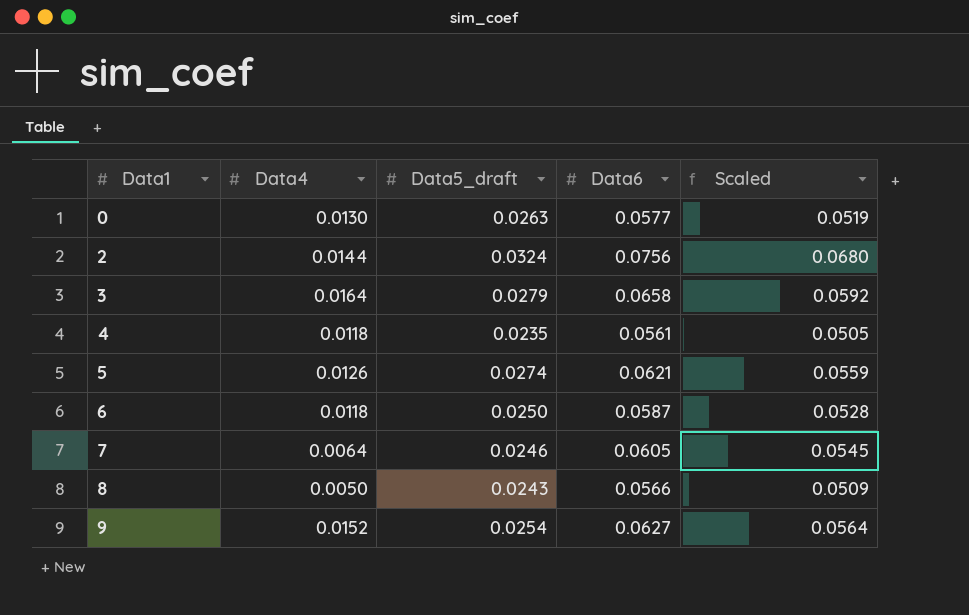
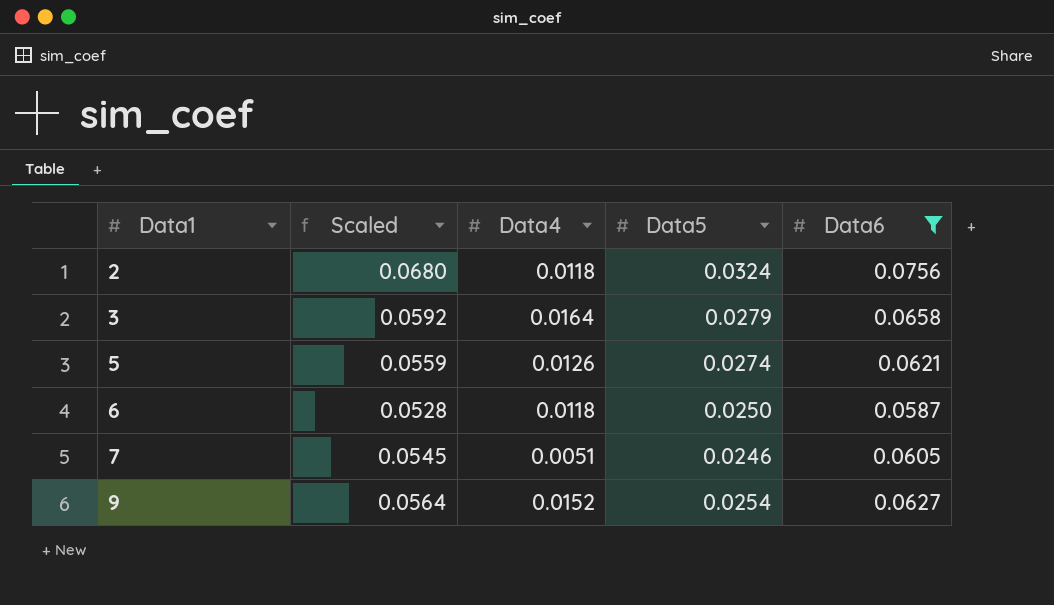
filter: none -> Data6 >= 0.0587
column Scaled | position: 5 -> 2
column name: Data5_draft -> Data5
2 | Data4: 0.0144 -> 0.0118
7 | Data4: 0.0064 -> 0.0051

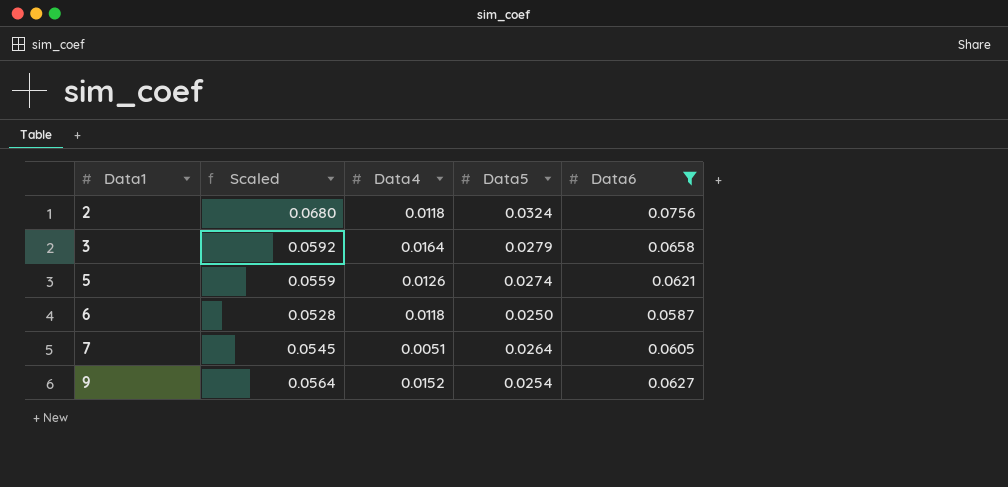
7 | Data5: 0.0246 -> 0.0264

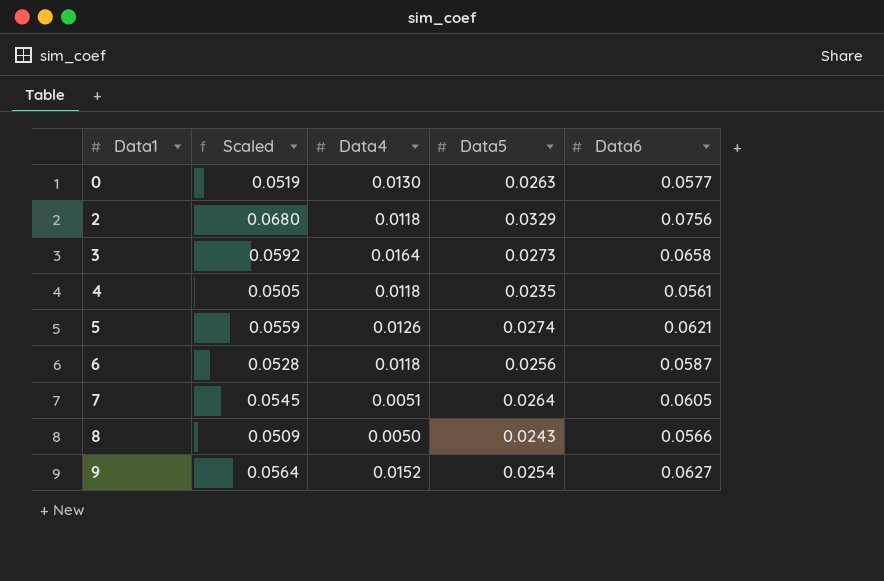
filter: Data6 >= 0.0587 -> none
2 | Data5: 0.0324 -> 0.0329
3 | Data5: 0.0279 -> 0.0273
6 | Data5: 0.0250 -> 0.0256

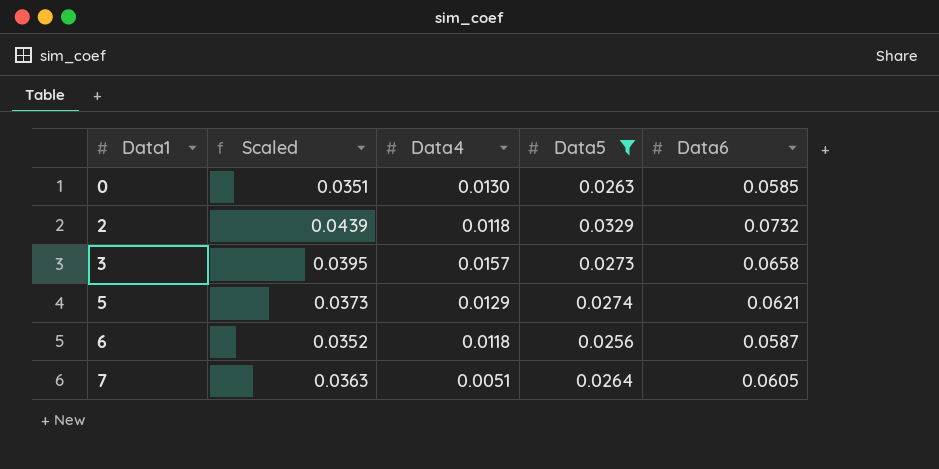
filter: none -> Data5 >= 0.0256
column Scaled | formula: [Data6] * 0.9 -> [Data6] * 0.6
0 | Data6: 0.0577 -> 0.0585
2 | Data6: 0.0756 -> 0.0732
3 | Data4: 0.0164 -> 0.0157
5 | Data4: 0.0126 -> 0.0129

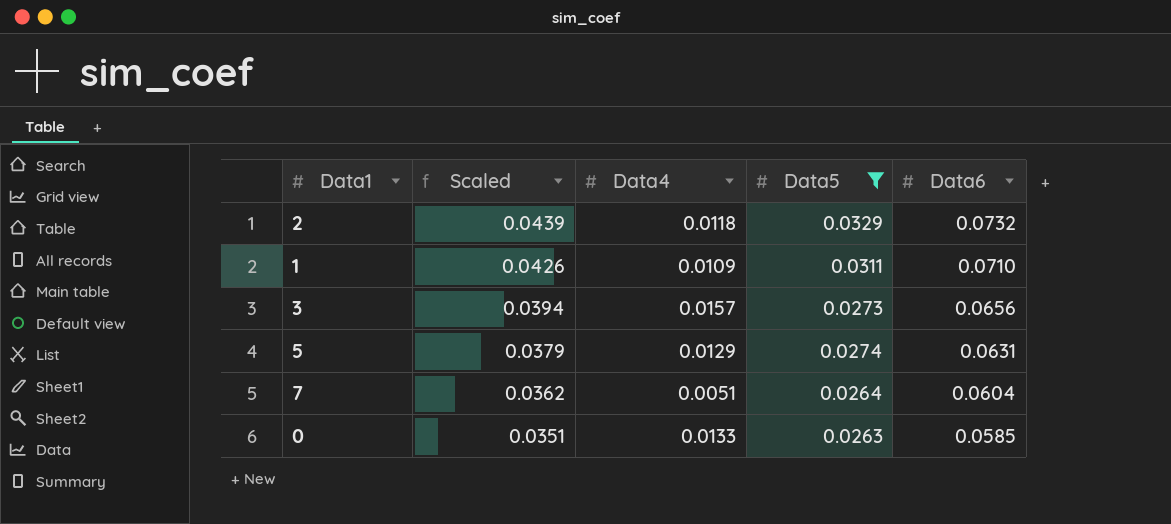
row order: Data1 ascending -> Scaled descending
row 6: 0.0352 | 0.0118 | 0.0256 | 0.0587 -> none
row 1: none -> 0.0426 | 0.0109 | 0.0311 | 0.0710
3 | Scaled: 0.0395 -> 0.0394
3 | Data6: 0.0658 -> 0.0656
5 | Scaled: 0.0373 -> 0.0379
5 | Data6: 0.0621 -> 0.0631
7 | Scaled: 0.0363 -> 0.0362
7 | Data6: 0.0605 -> 0.0604
0 | Data4: 0.0130 -> 0.0133

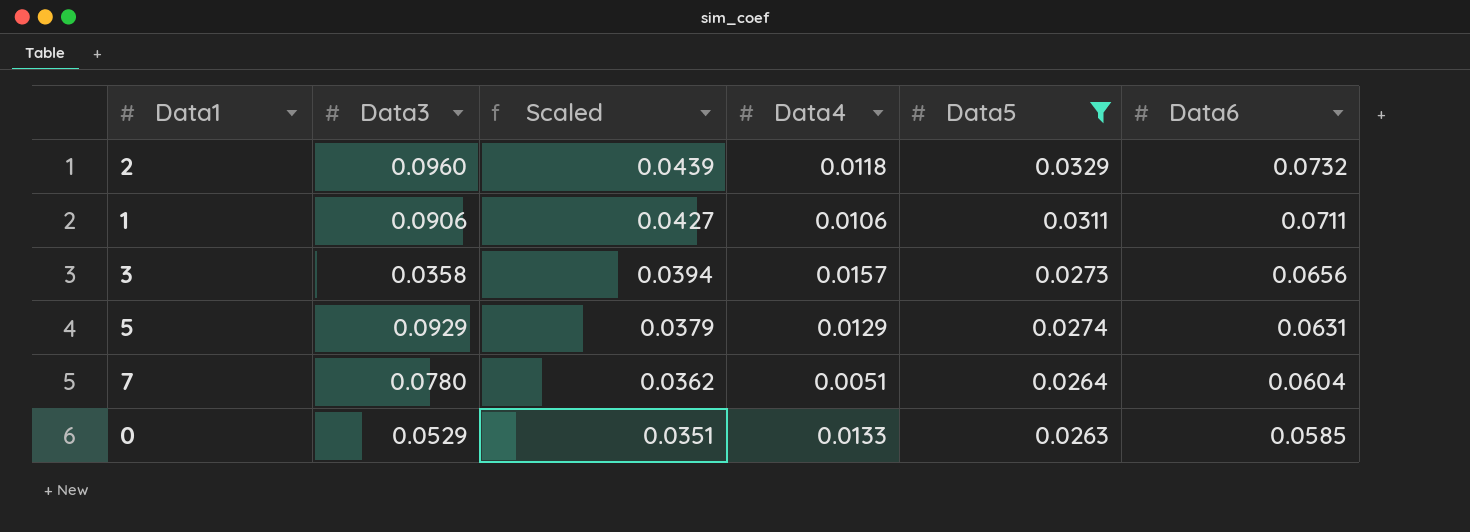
column Data3 | position: none -> 2
1 | Scaled: 0.0426 -> 0.0427
1 | Data4: 0.0109 -> 0.0106
1 | Data6: 0.0710 -> 0.0711

